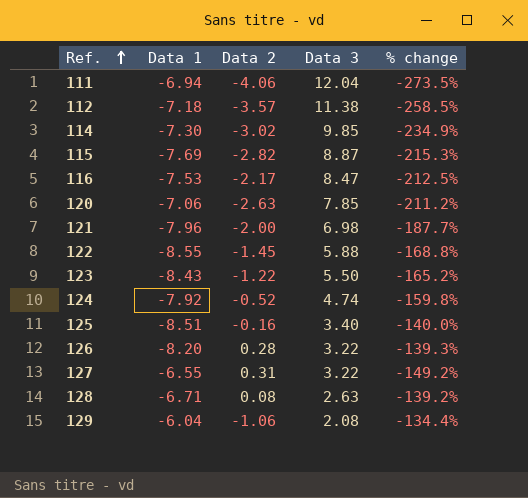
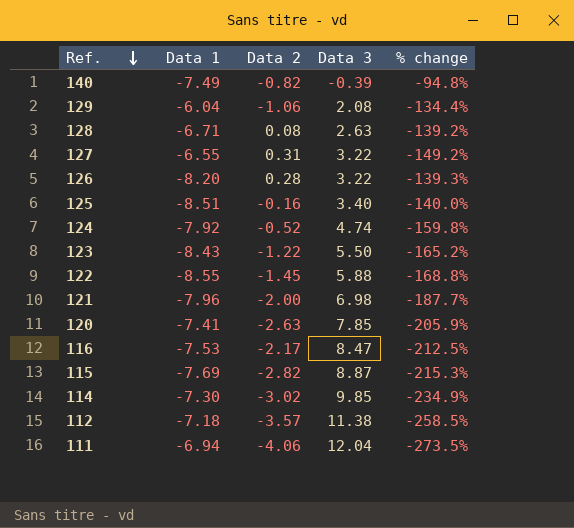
row order: Ref. ascending -> Ref. descending
row 140: none -> -7.49 | -0.82 | -0.39 | -94.8%
120 | Data 1: -7.06 -> -7.41
120 | % change: -211.2% -> -205.9%

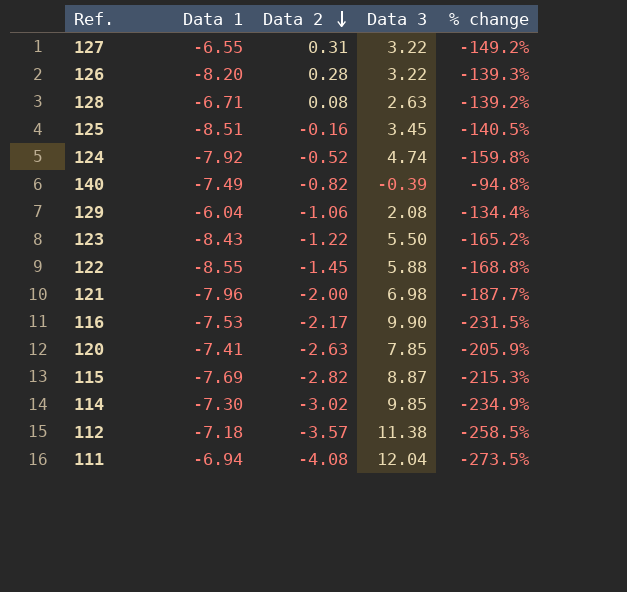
row order: Ref. descending -> Data 2 descending
125 | Data 3: 3.40 -> 3.45
125 | % change: -140.0% -> -140.5%
116 | Data 3: 8.47 -> 9.90
116 | % change: -212.5% -> -231.5%
111 | Data 2: -4.06 -> -4.08

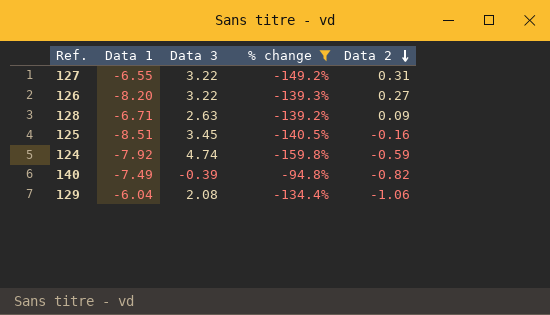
filter: none -> % change >= -159.8%
column Data 2 | position: 3 -> 5
126 | Data 2: 0.28 -> 0.27
128 | Data 2: 0.08 -> 0.09
124 | Data 2: -0.52 -> -0.59

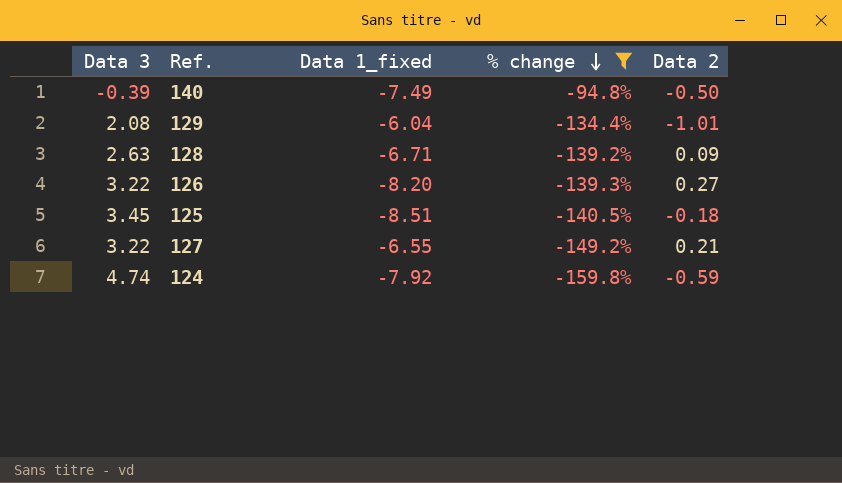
row order: Data 2 descending -> % change descending
column Data 3 | position: 3 -> 1
column name: Data 1 -> Data 1_fixed
140 | Data 2: -0.82 -> -0.50
129 | Data 2: -1.06 -> -1.01
125 | Data 2: -0.16 -> -0.18
127 | Data 2: 0.31 -> 0.21

